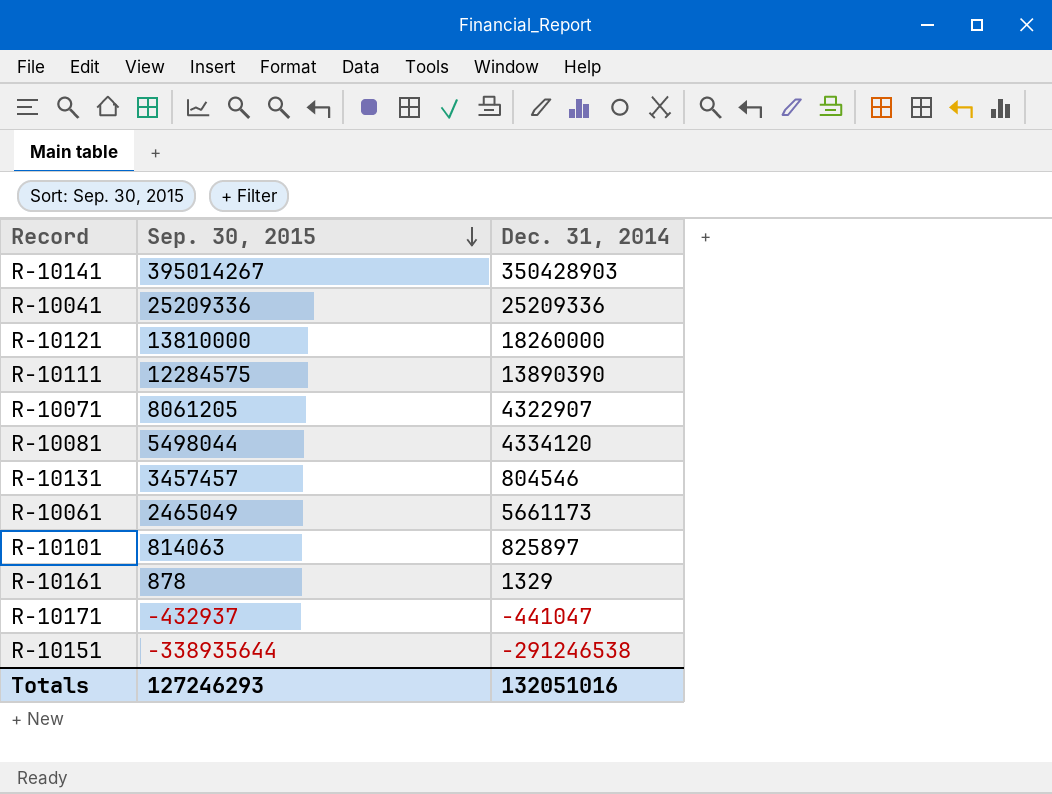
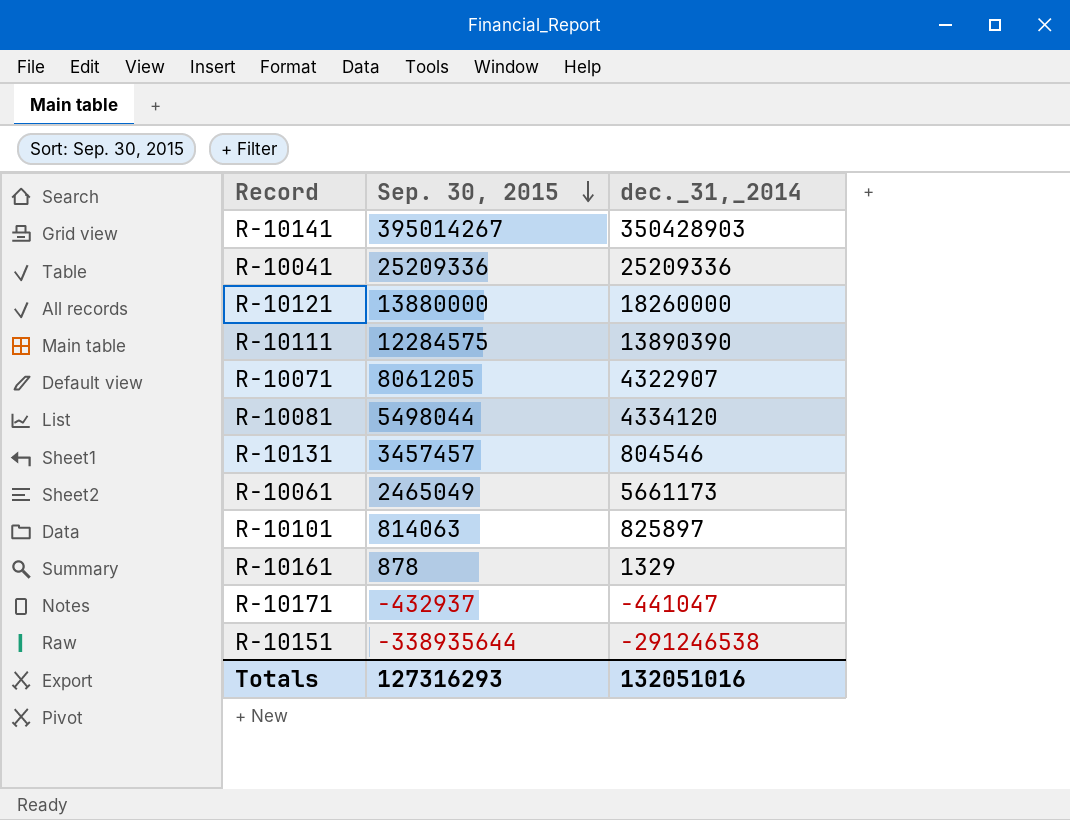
column name: Dec. 31, 2014 -> dec._31,_2014
R-10121 | Sep. 30, 2015: 13810000 -> 13880000
Totals | Sep. 30, 2015: 127246293 -> 127316293

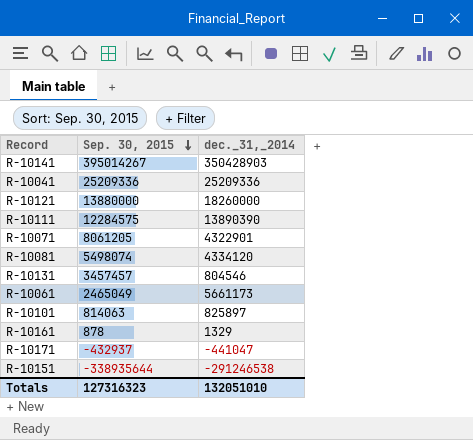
R-10071 | dec._31,_2014: 4322907 -> 4322901
R-10081 | Sep. 30, 2015: 5498044 -> 5498074
Totals | Sep. 30, 2015: 127316293 -> 127316323
Totals | dec._31,_2014: 132051016 -> 132051010

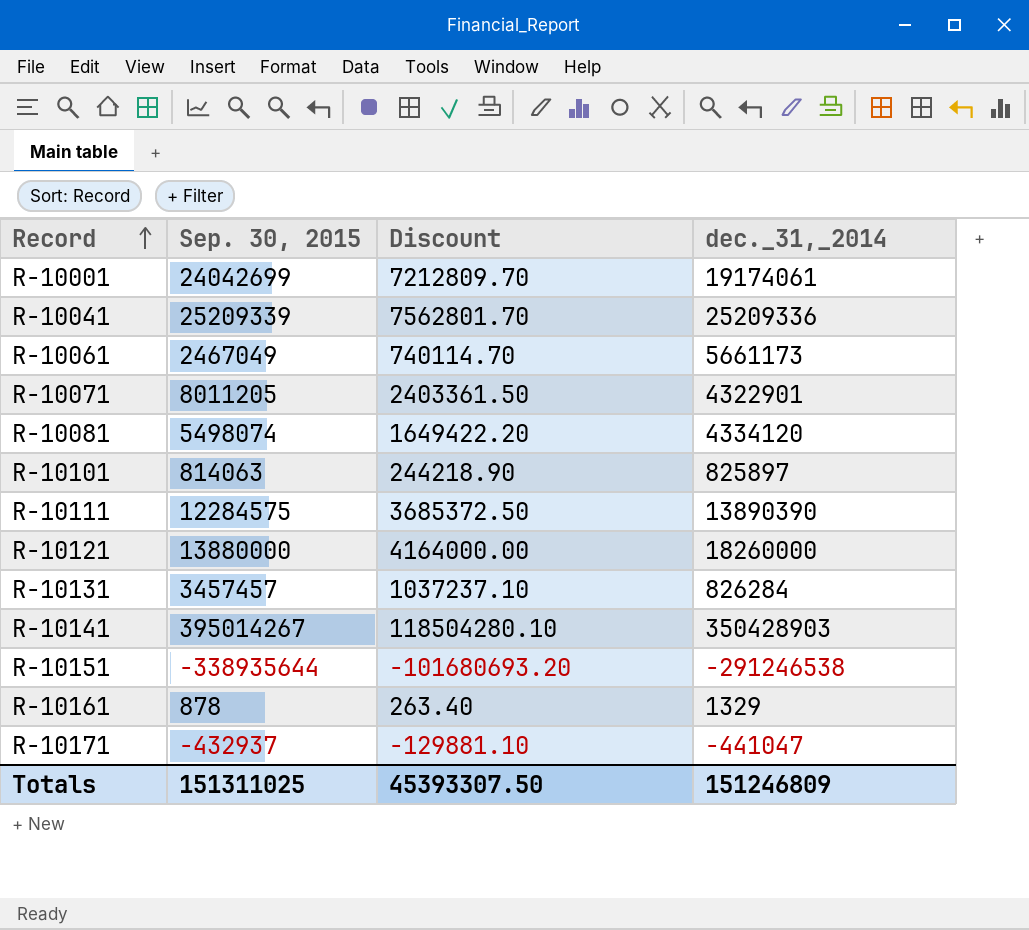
row order: Sep. 30, 2015 descending -> Record ascending
column Discount | formula: none -> [Sep. 30, 2015] * 0.3
row R-10001: none -> 24042699 | 7212809.70 | 19174061
R-10041 | Sep. 30, 2015: 25209336 -> 25209339
R-10061 | Sep. 30, 2015: 2465049 -> 2467049
R-10071 | Sep. 30, 2015: 8061205 -> 8011205
R-10131 | dec._31,_2014: 804546 -> 826284
Totals | Sep. 30, 2015: 127316323 -> 151311025
Totals | dec._31,_2014: 132051010 -> 151246809

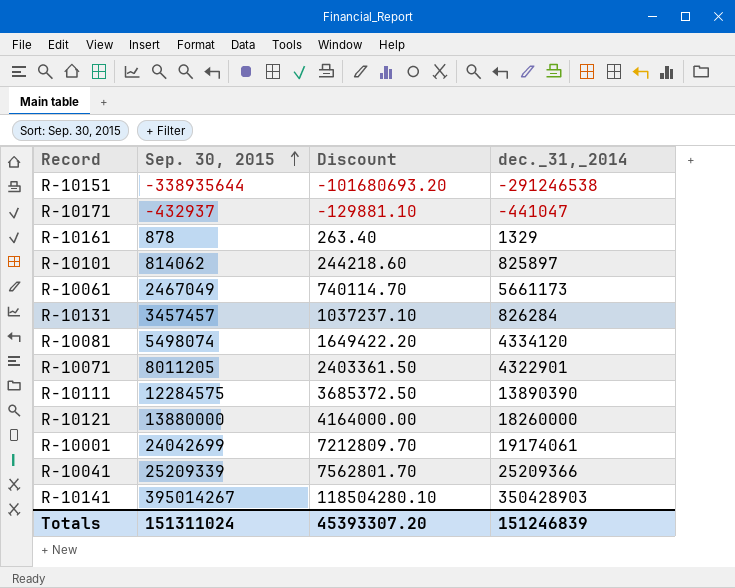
row order: Record ascending -> Sep. 30, 2015 ascending
R-10101 | Sep. 30, 2015: 814063 -> 814062
R-10101 | Discount: 244218.90 -> 244218.60
R-10041 | dec._31,_2014: 25209336 -> 25209366
Totals | Sep. 30, 2015: 151311025 -> 151311024
Totals | Discount: 45393307.50 -> 45393307.20
Totals | dec._31,_2014: 151246809 -> 151246839

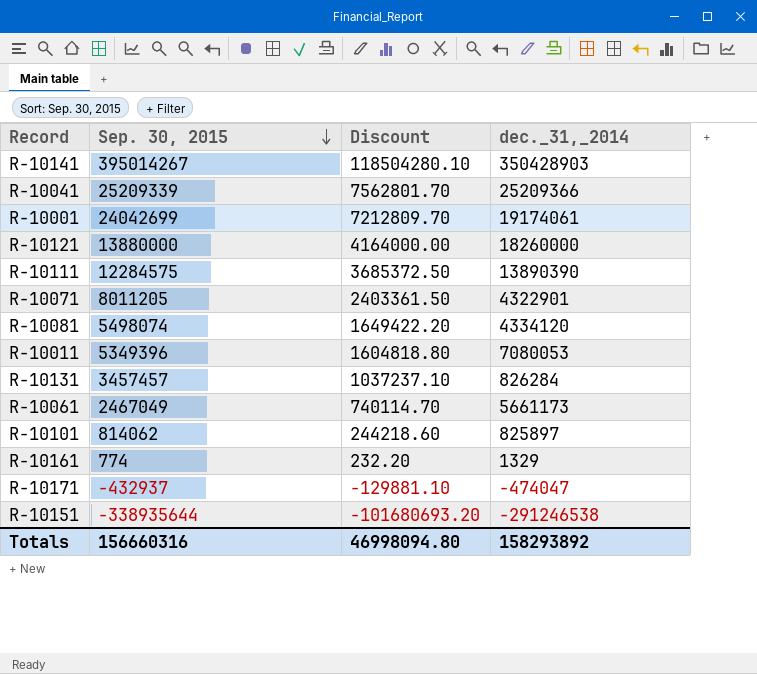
row order: Sep. 30, 2015 ascending -> Sep. 30, 2015 descending
row R-10011: none -> 5349396 | 1604818.80 | 7080053
R-10161 | Sep. 30, 2015: 878 -> 774
R-10161 | Discount: 263.40 -> 232.20
R-10171 | dec._31,_2014: -441047 -> -474047
Totals | Sep. 30, 2015: 151311024 -> 156660316
Totals | Discount: 45393307.20 -> 46998094.80
Totals | dec._31,_2014: 151246839 -> 158293892

